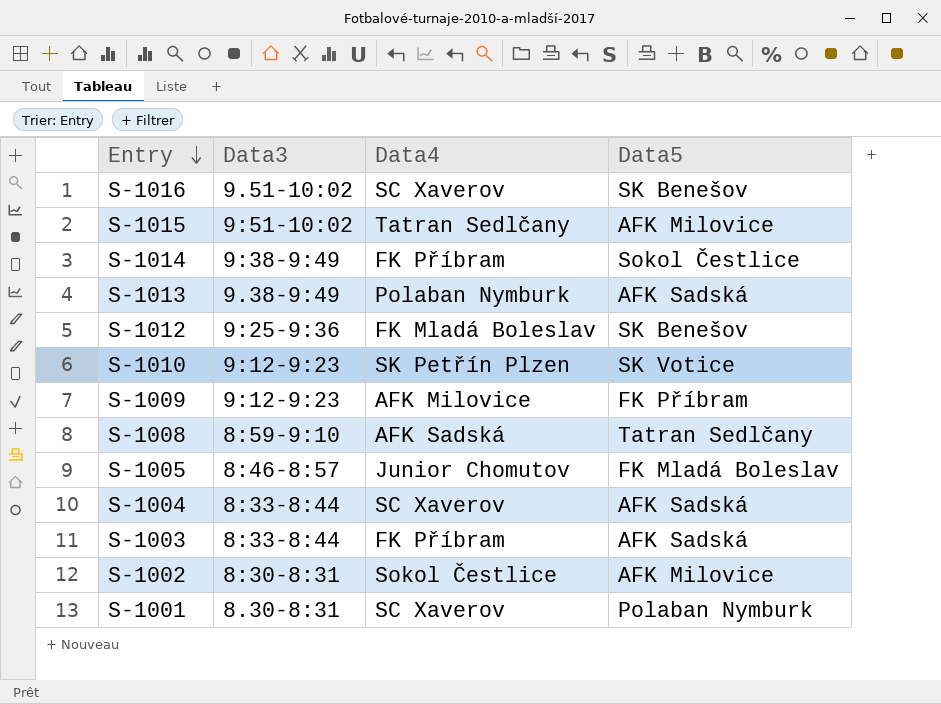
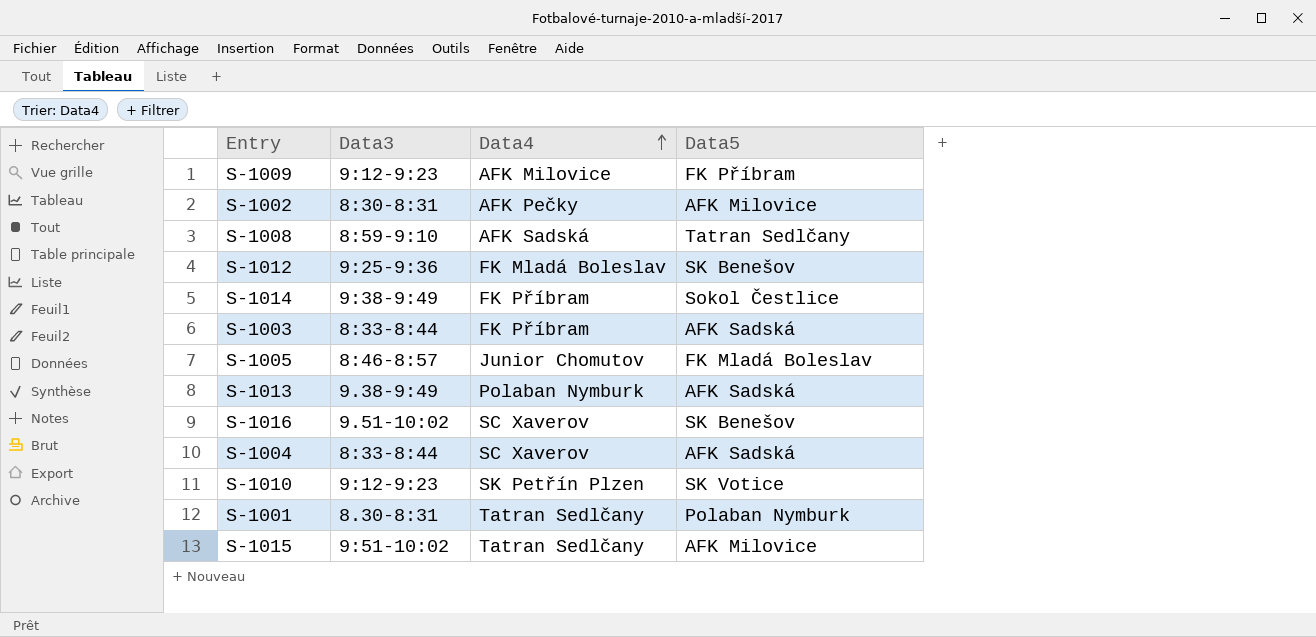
row order: Entry descending -> Data4 ascending
S-1002 | Data4: Sokol Čestlice -> AFK Pečky
S-1001 | Data4: SC Xaverov -> Tatran Sedlčany

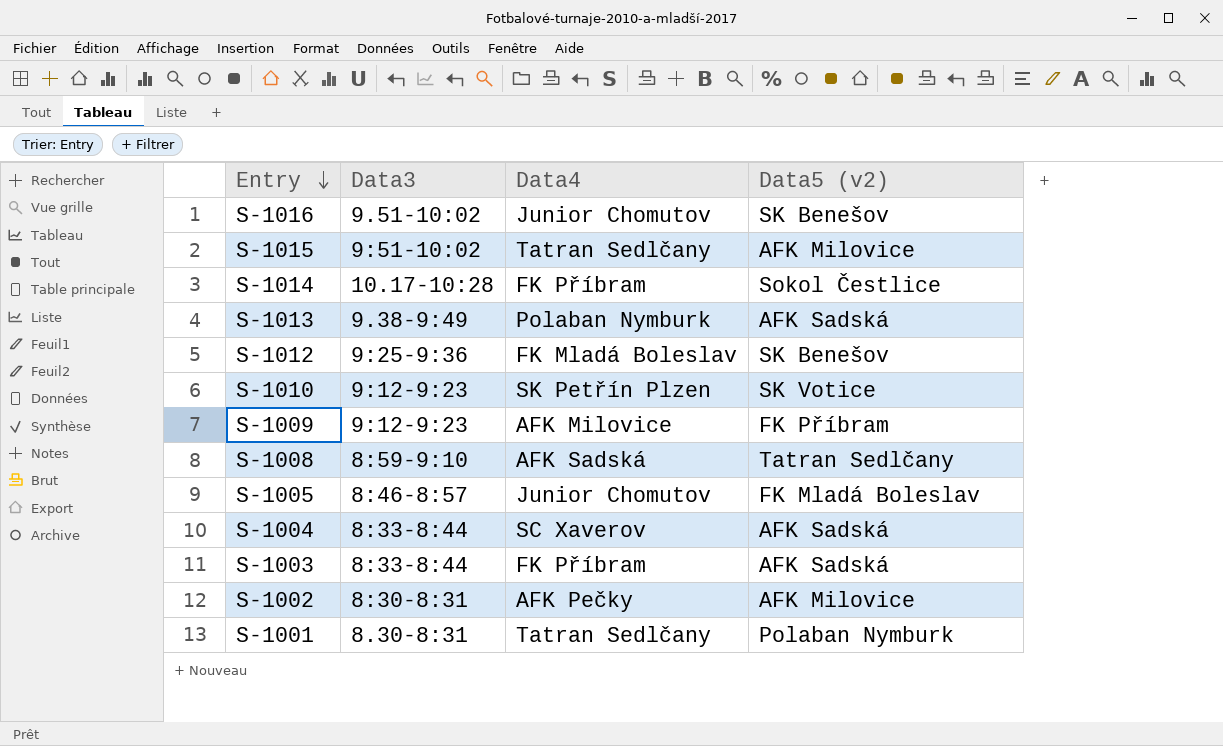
row order: Data4 ascending -> Entry descending
column name: Data5 -> Data5 (v2)
S-1016 | Data4: SC Xaverov -> Junior Chomutov
S-1014 | Data3: 9:38-9:49 -> 10.17-10:28

